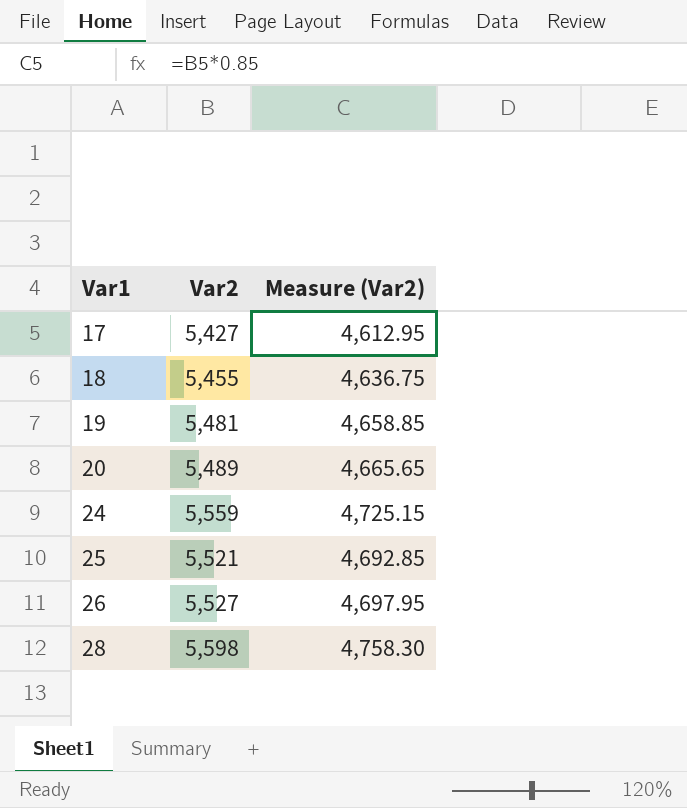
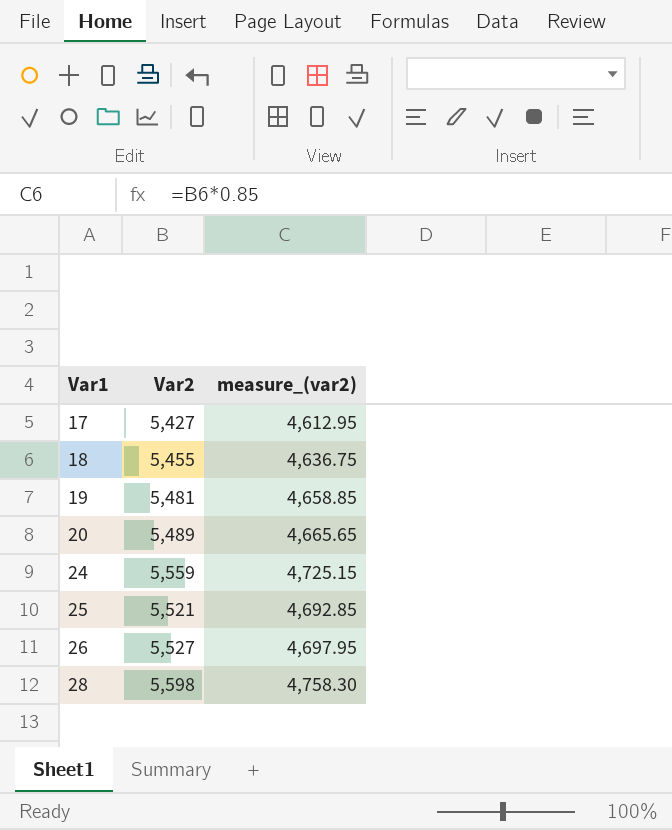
column name: Measure (Var2) -> measure_(var2)

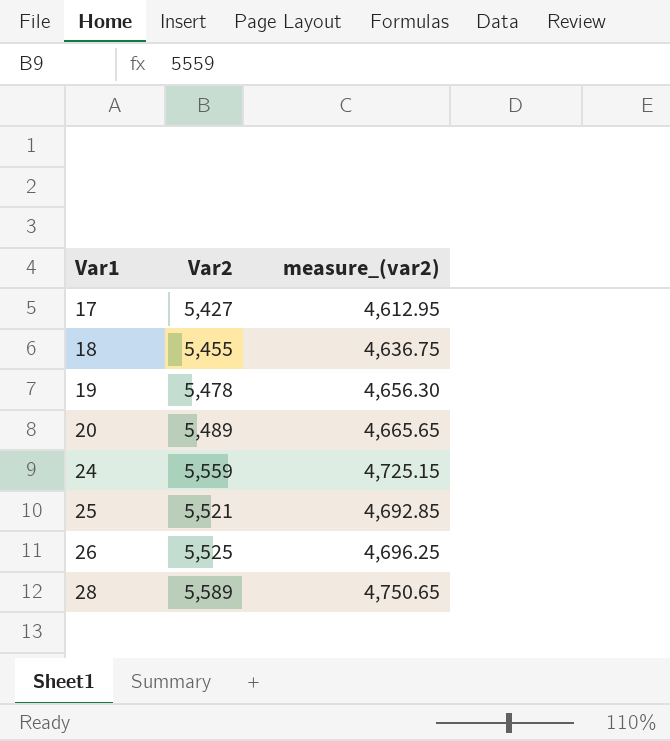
19 | Var2: 5,481 -> 5,478
19 | measure_(var2): 4,658.85 -> 4,656.30
26 | Var2: 5,527 -> 5,525
26 | measure_(var2): 4,697.95 -> 4,696.25
28 | Var2: 5,598 -> 5,589
28 | measure_(var2): 4,758.30 -> 4,750.65

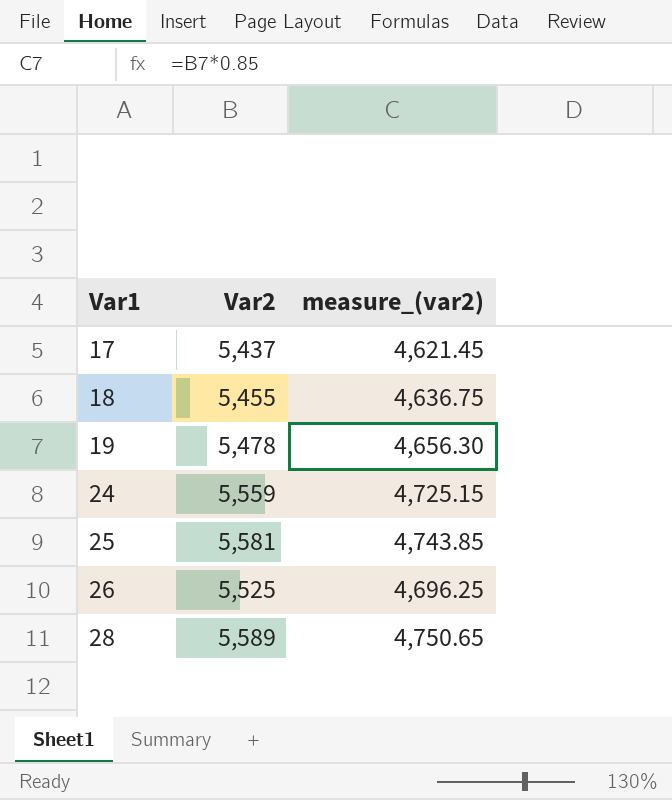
row 20: 5,489 | 4,665.65 -> none
17 | Var2: 5,427 -> 5,437
17 | measure_(var2): 4,612.95 -> 4,621.45
25 | Var2: 5,521 -> 5,581
25 | measure_(var2): 4,692.85 -> 4,743.85

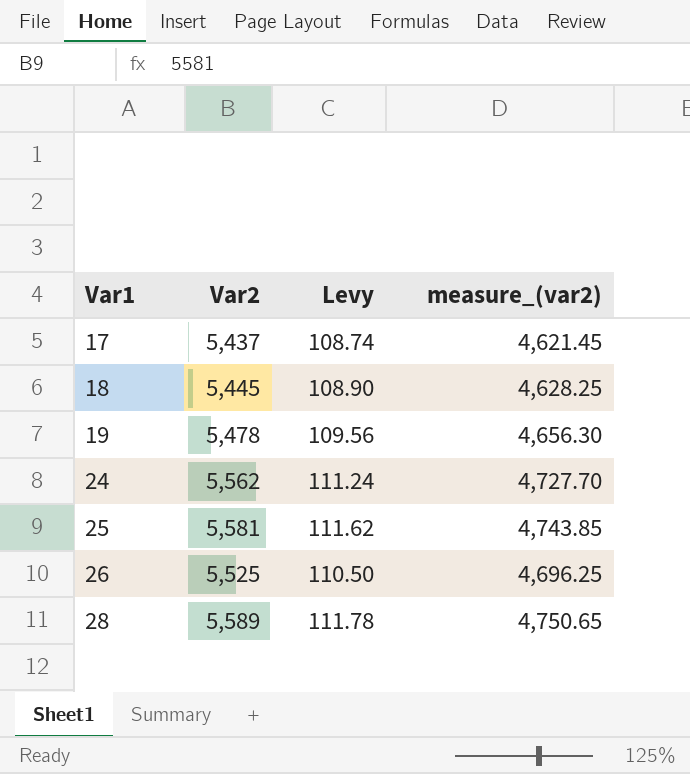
column Levy | formula: none -> [Var2] * 0.02
18 | Var2: 5,455 -> 5,445
18 | measure_(var2): 4,636.75 -> 4,628.25
24 | Var2: 5,559 -> 5,562
24 | measure_(var2): 4,725.15 -> 4,727.70

